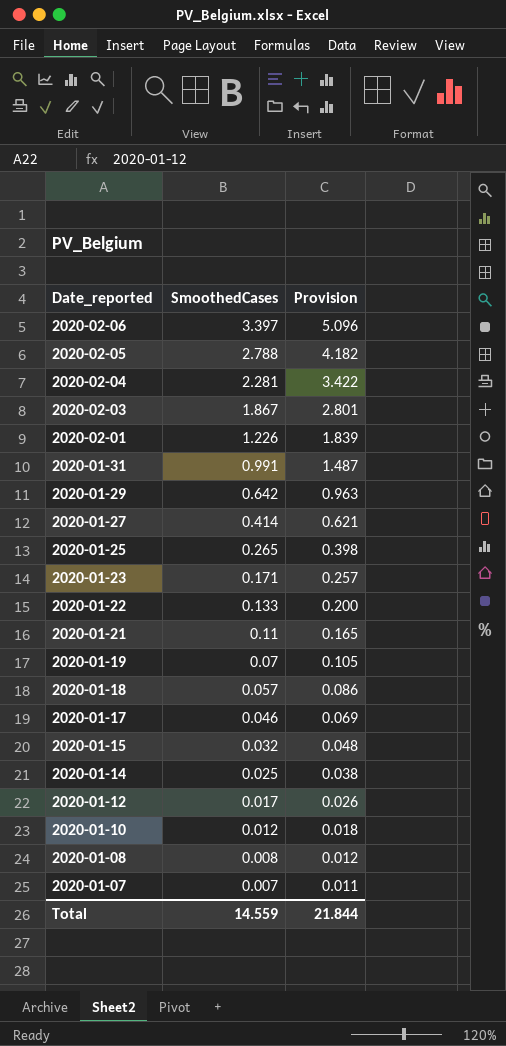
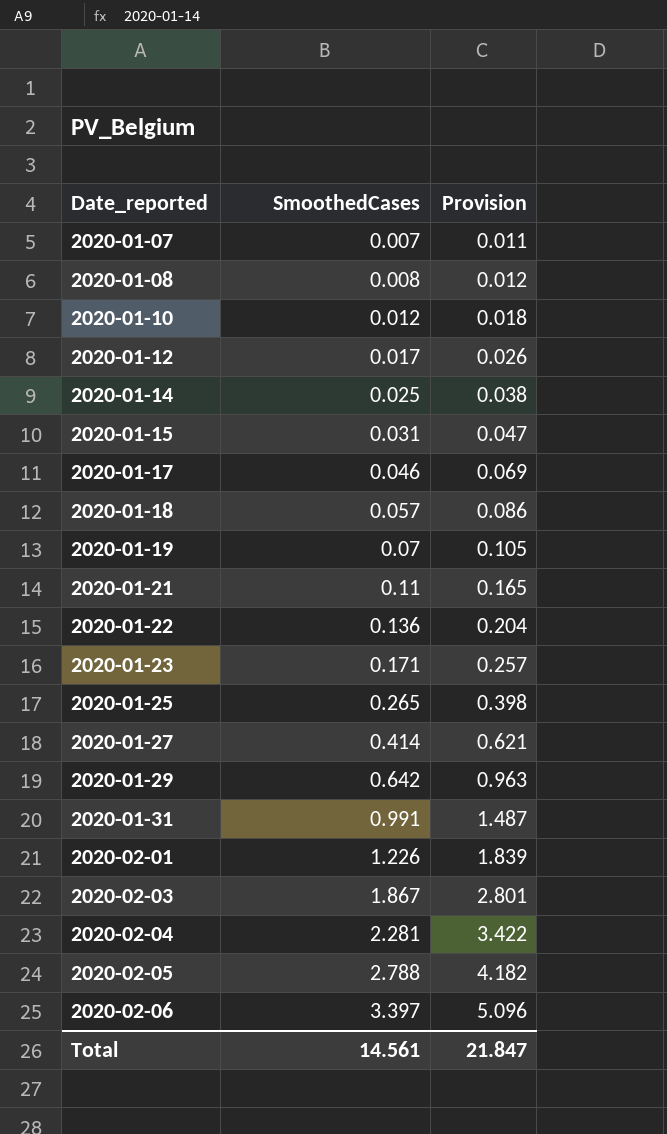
row order: Date_reported descending -> Date_reported ascending
2020-01-15 | SmoothedCases: 0.032 -> 0.031
2020-01-15 | Provision: 0.048 -> 0.047
2020-01-22 | SmoothedCases: 0.133 -> 0.136
2020-01-22 | Provision: 0.200 -> 0.204
Total | SmoothedCases: 14.559 -> 14.561
Total | Provision: 21.844 -> 21.847

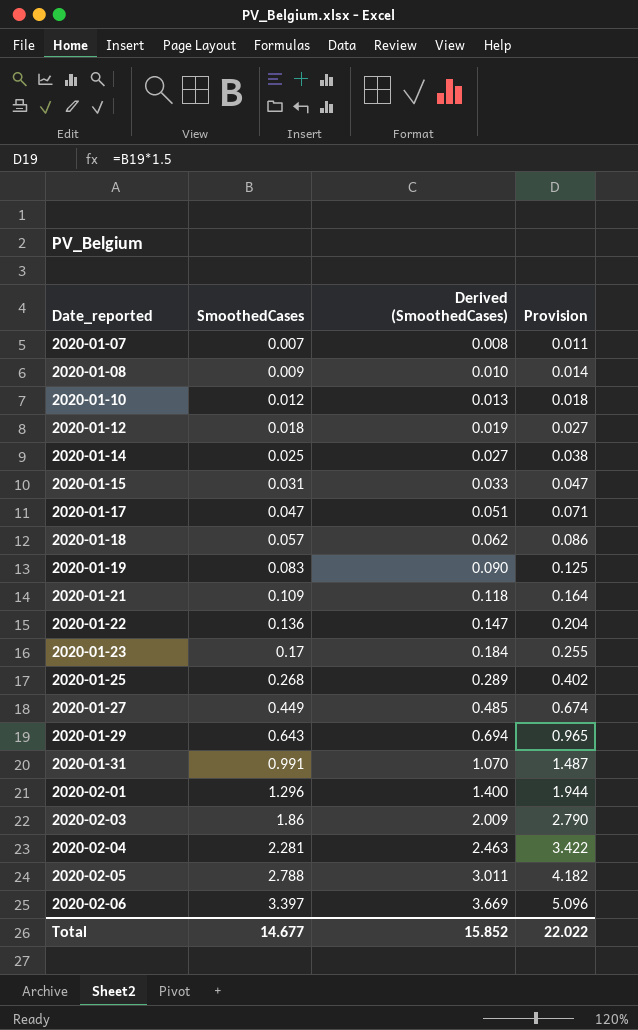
column Derived (SmoothedCases) | formula: none -> [SmoothedCases] * 1.08
2020-01-08 | SmoothedCases: 0.008 -> 0.009
2020-01-08 | Provision: 0.012 -> 0.014
2020-01-12 | SmoothedCases: 0.017 -> 0.018
2020-01-12 | Provision: 0.026 -> 0.027
2020-01-17 | SmoothedCases: 0.046 -> 0.047
2020-01-17 | Provision: 0.069 -> 0.071
2020-01-19 | SmoothedCases: 0.07 -> 0.083
2020-01-19 | Provision: 0.105 -> 0.125
2020-01-21 | SmoothedCases: 0.11 -> 0.109
2020-01-21 | Provision: 0.165 -> 0.164
2020-01-23 | SmoothedCases: 0.171 -> 0.17
2020-01-23 | Provision: 0.257 -> 0.255
2020-01-25 | SmoothedCases: 0.265 -> 0.268
2020-01-25 | Provision: 0.398 -> 0.402
2020-01-27 | SmoothedCases: 0.414 -> 0.449
2020-01-27 | Provision: 0.621 -> 0.674
2020-01-29 | SmoothedCases: 0.642 -> 0.643
2020-01-29 | Provision: 0.963 -> 0.965
2020-02-01 | SmoothedCases: 1.226 -> 1.296
2020-02-01 | Provision: 1.839 -> 1.944
2020-02-03 | SmoothedCases: 1.867 -> 1.86
2020-02-03 | Provision: 2.801 -> 2.790
Total | SmoothedCases: 14.561 -> 14.677
Total | Provision: 21.847 -> 22.022

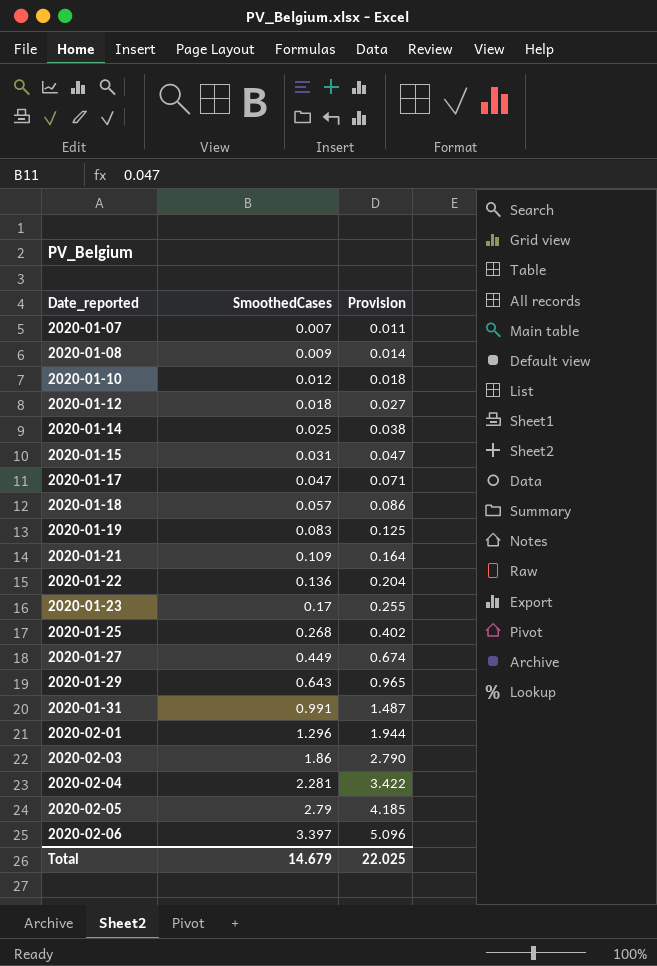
column Derived (SmoothedCases) | formula: [SmoothedCases] * 1.08 -> none
2020-02-05 | SmoothedCases: 2.788 -> 2.79
2020-02-05 | Provision: 4.182 -> 4.185
Total | SmoothedCases: 14.677 -> 14.679
Total | Provision: 22.022 -> 22.025

